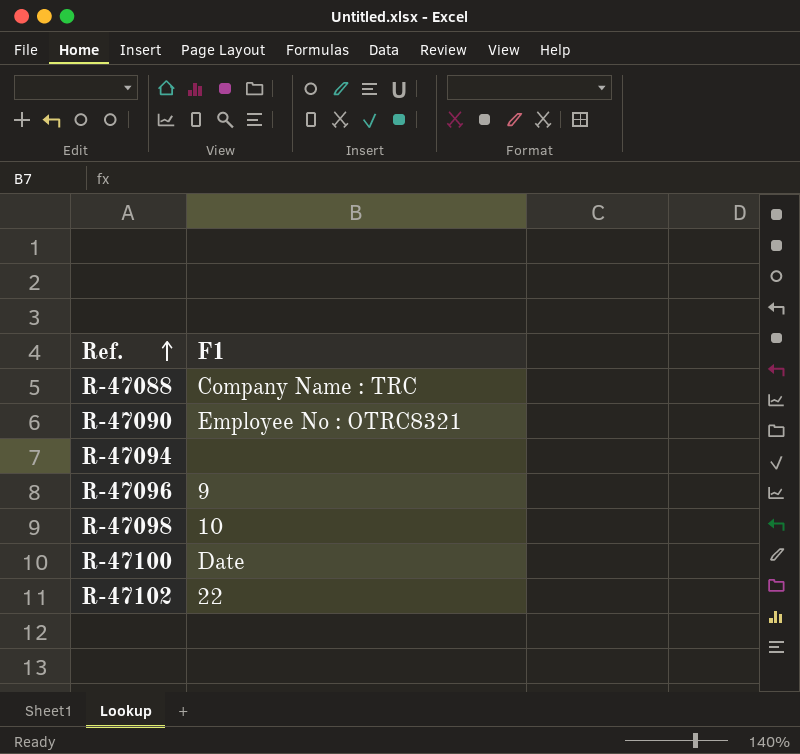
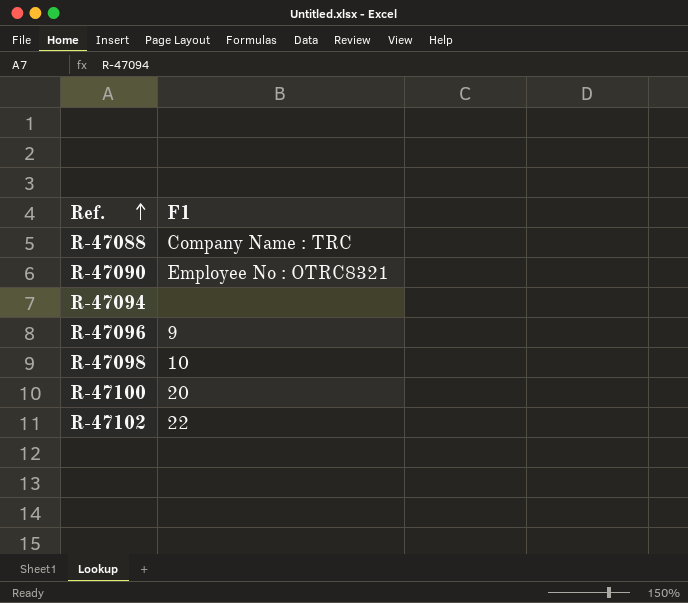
R-47100 | F1: Date -> 20

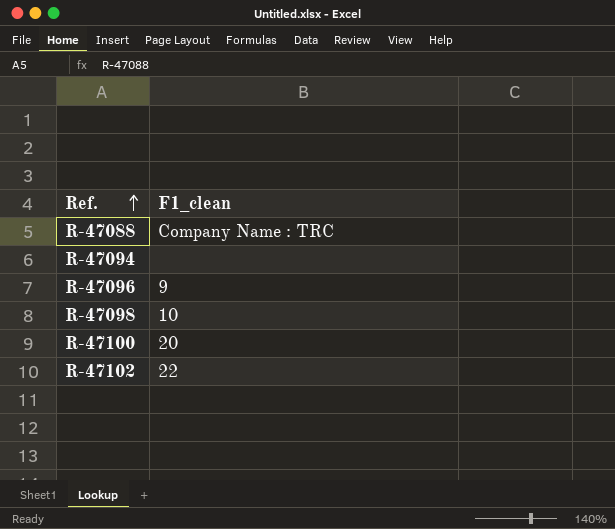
column name: F1 -> F1_clean
row R-47090: Employee No : OTRC8321 -> none

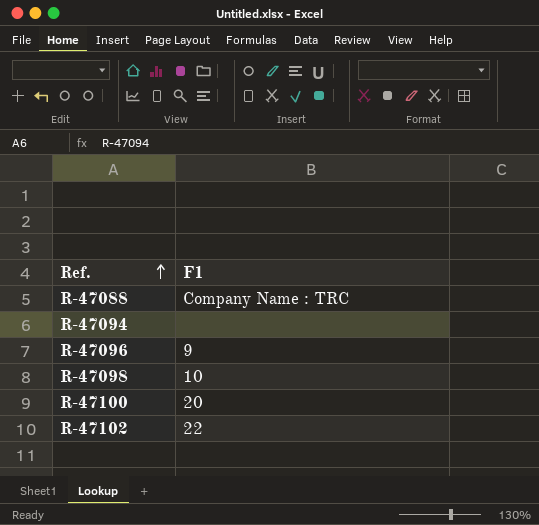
column name: F1_clean -> F1

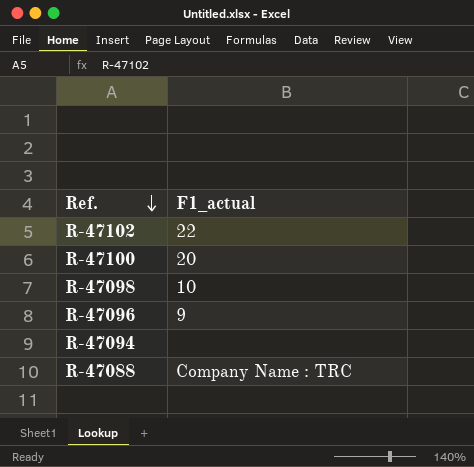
row order: Ref. ascending -> Ref. descending
column name: F1 -> F1_actual

